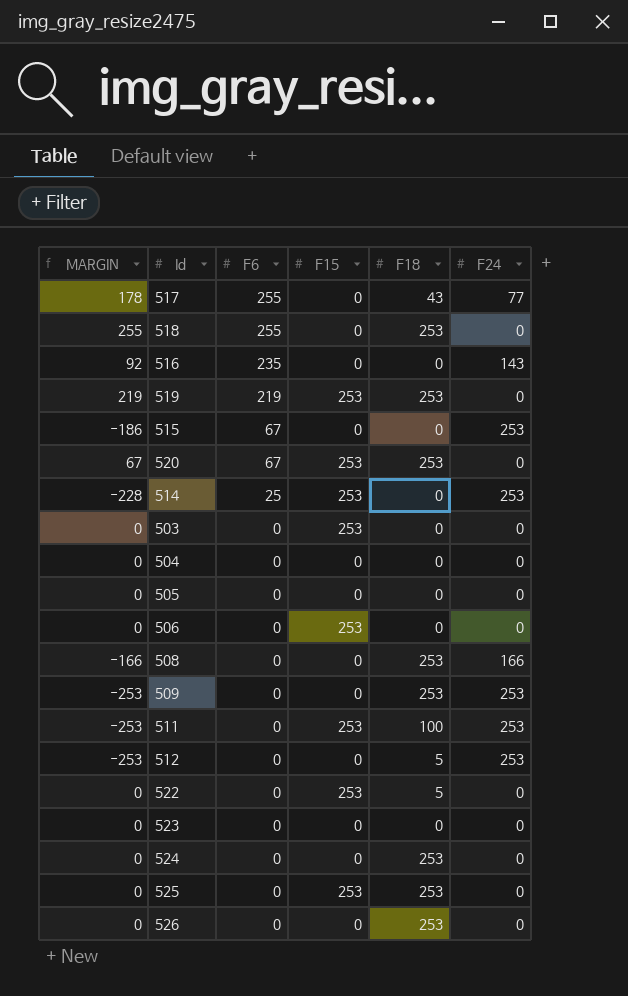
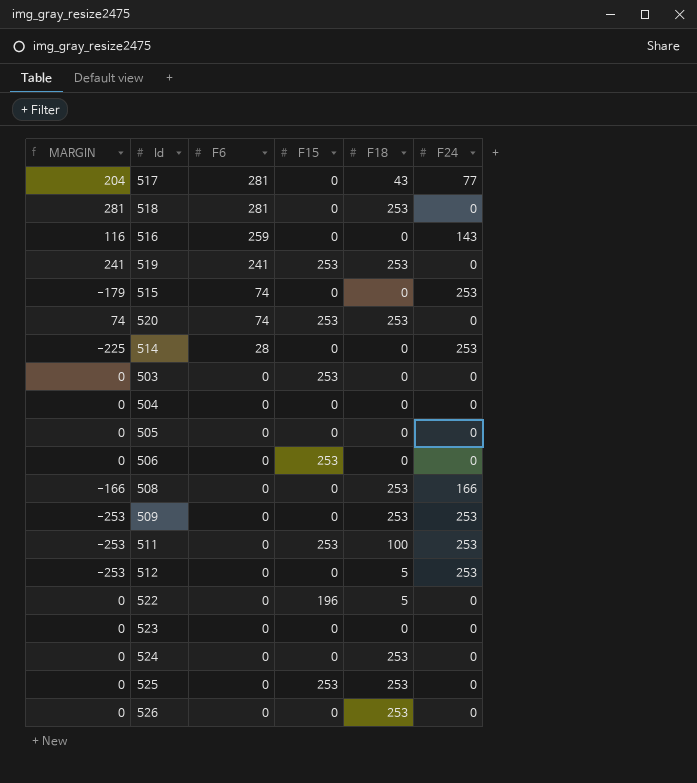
517 | MARGIN: 178 -> 204
517 | F6: 255 -> 281
518 | MARGIN: 255 -> 281
518 | F6: 255 -> 281
516 | MARGIN: 92 -> 116
516 | F6: 235 -> 259
519 | MARGIN: 219 -> 241
519 | F6: 219 -> 241
515 | MARGIN: -186 -> -179
515 | F6: 67 -> 74
520 | MARGIN: 67 -> 74
520 | F6: 67 -> 74
514 | MARGIN: -228 -> -225
514 | F6: 25 -> 28
514 | F15: 253 -> 0
522 | F15: 253 -> 196

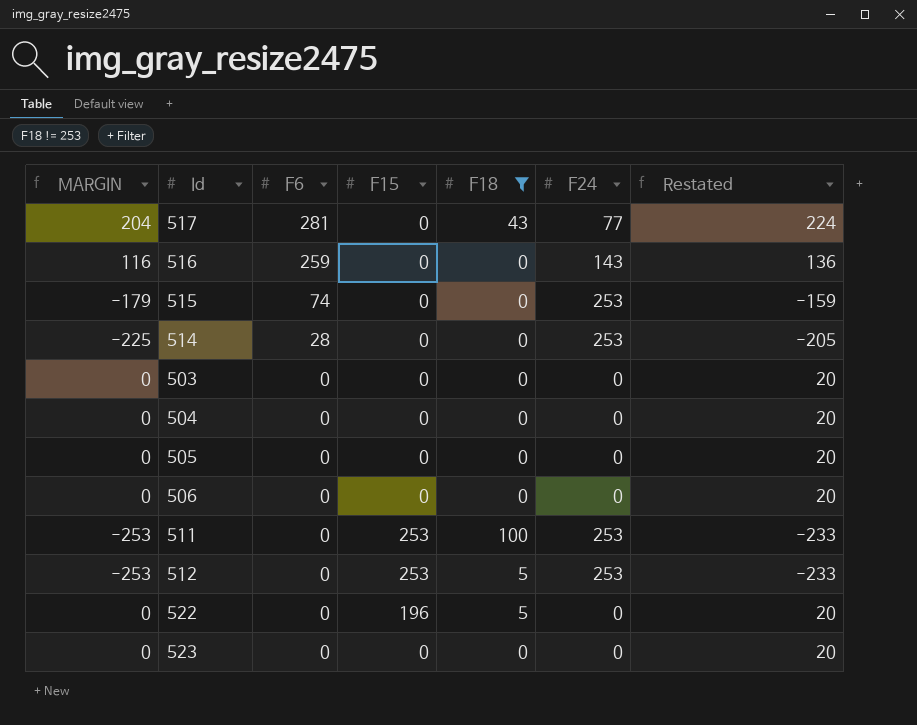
filter: none -> F18 != 253
column Restated | formula: none -> [MARGIN] + 20
503 | F15: 253 -> 0
506 | F15: 253 -> 0
512 | F15: 0 -> 253

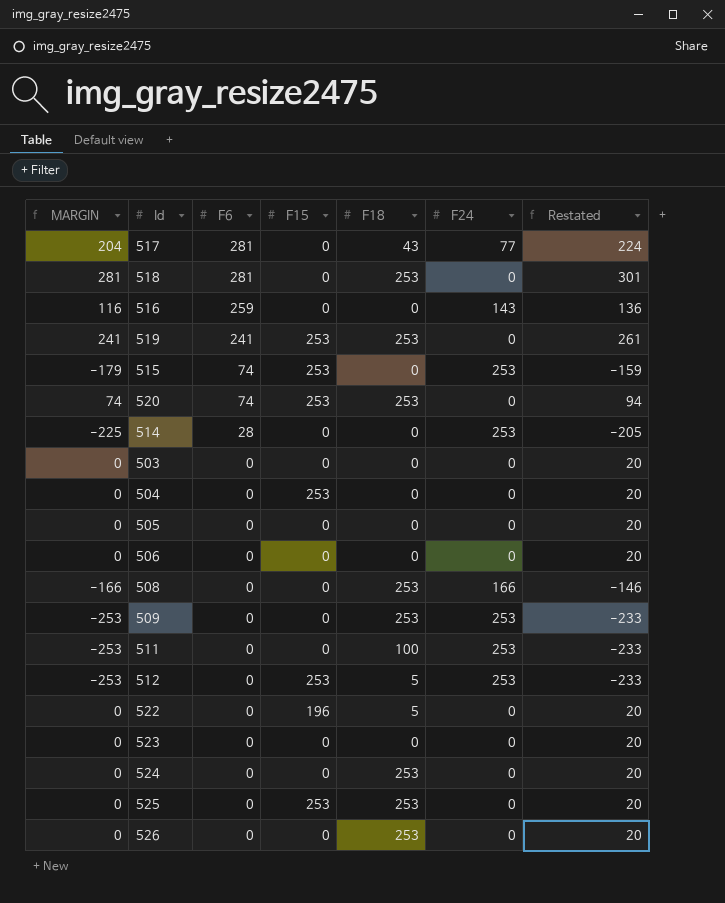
filter: F18 != 253 -> none
515 | F15: 0 -> 253
504 | F15: 0 -> 253
511 | F15: 253 -> 0

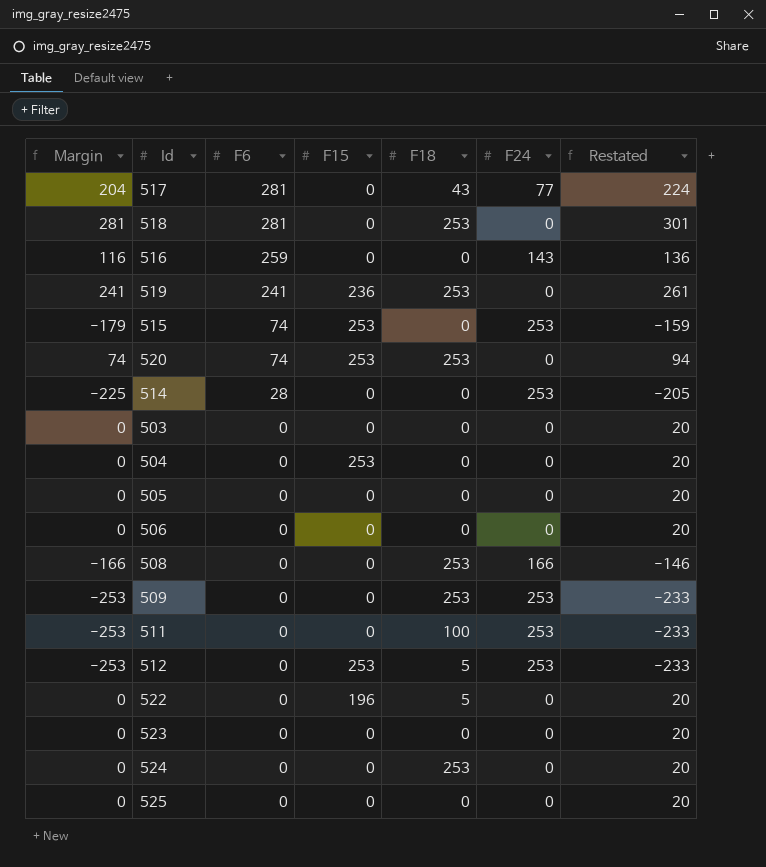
column name: MARGIN -> Margin
row 526: 0 | 0 | 0 | 253 | 0 | 20 -> none
519 | F15: 253 -> 236
525 | F15: 253 -> 0
525 | F18: 253 -> 0

